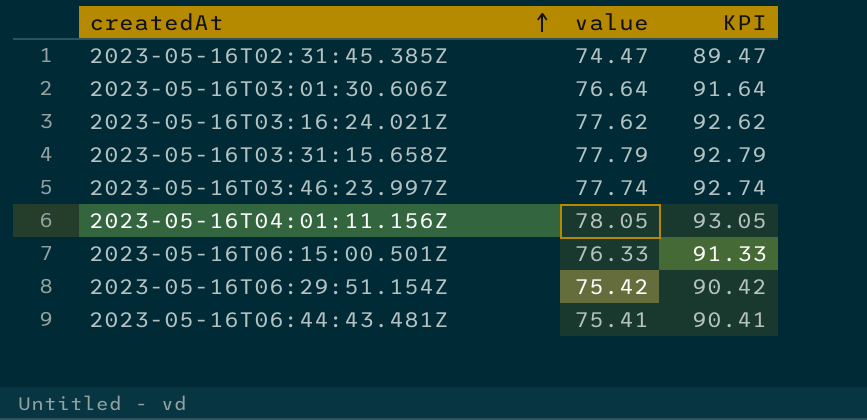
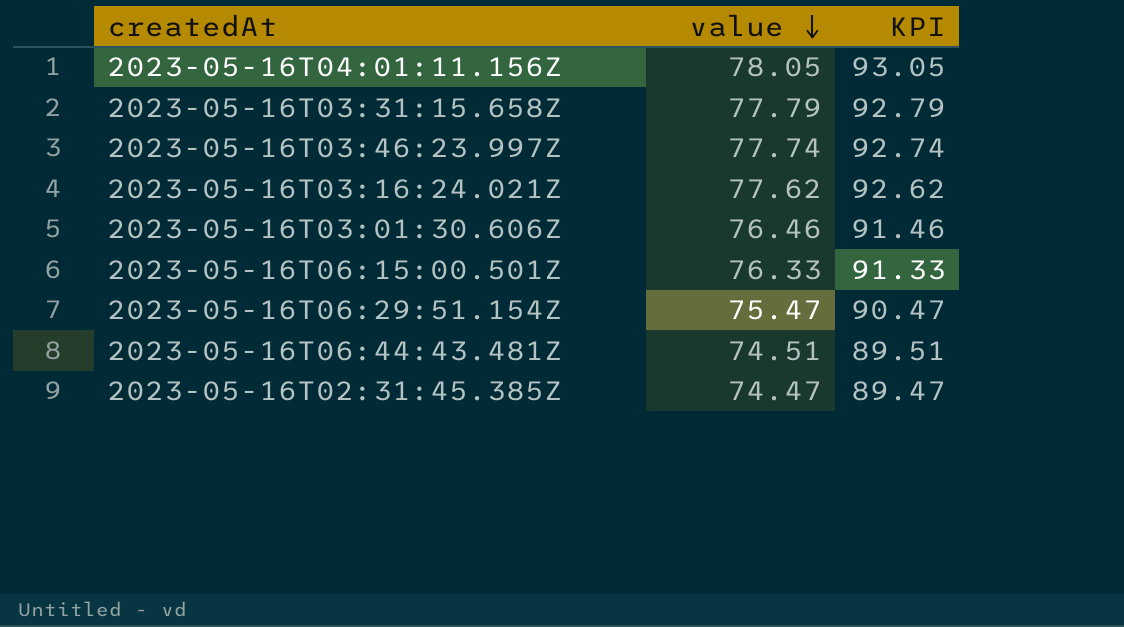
row order: createdAt ascending -> value descending
2023-05-16T03:01:30.606Z | value: 76.64 -> 76.46
2023-05-16T03:01:30.606Z | KPI: 91.64 -> 91.46
2023-05-16T06:29:51.154Z | value: 75.42 -> 75.47
2023-05-16T06:29:51.154Z | KPI: 90.42 -> 90.47
2023-05-16T06:44:43.481Z | value: 75.41 -> 74.51
2023-05-16T06:44:43.481Z | KPI: 90.41 -> 89.51

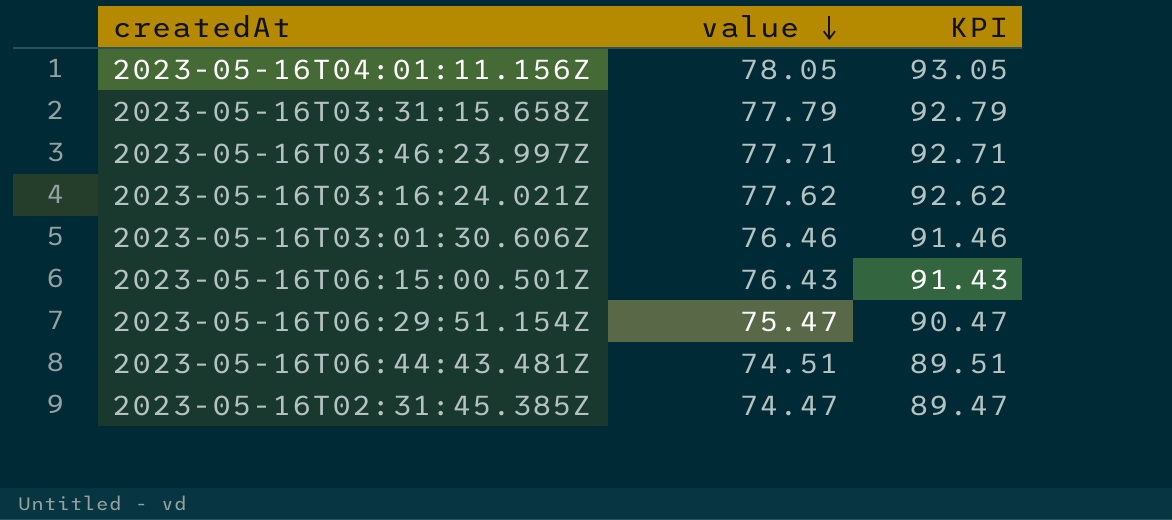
2023-05-16T03:46:23.997Z | value: 77.74 -> 77.71
2023-05-16T03:46:23.997Z | KPI: 92.74 -> 92.71
2023-05-16T06:15:00.501Z | value: 76.33 -> 76.43
2023-05-16T06:15:00.501Z | KPI: 91.33 -> 91.43

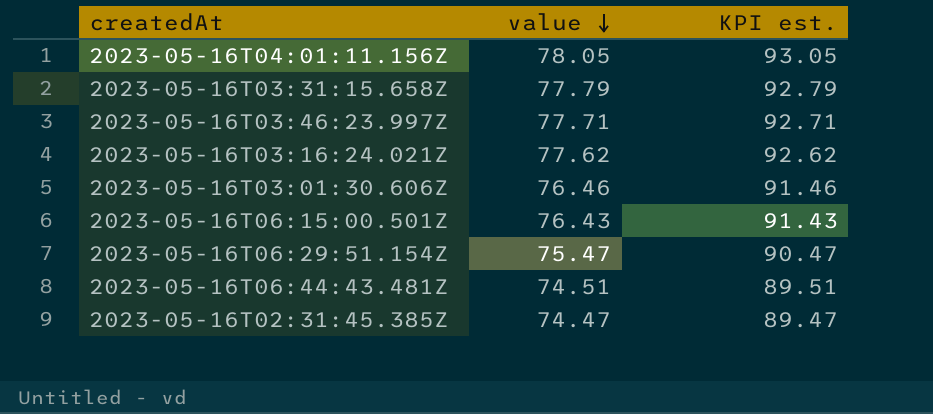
column name: KPI -> KPI est.

